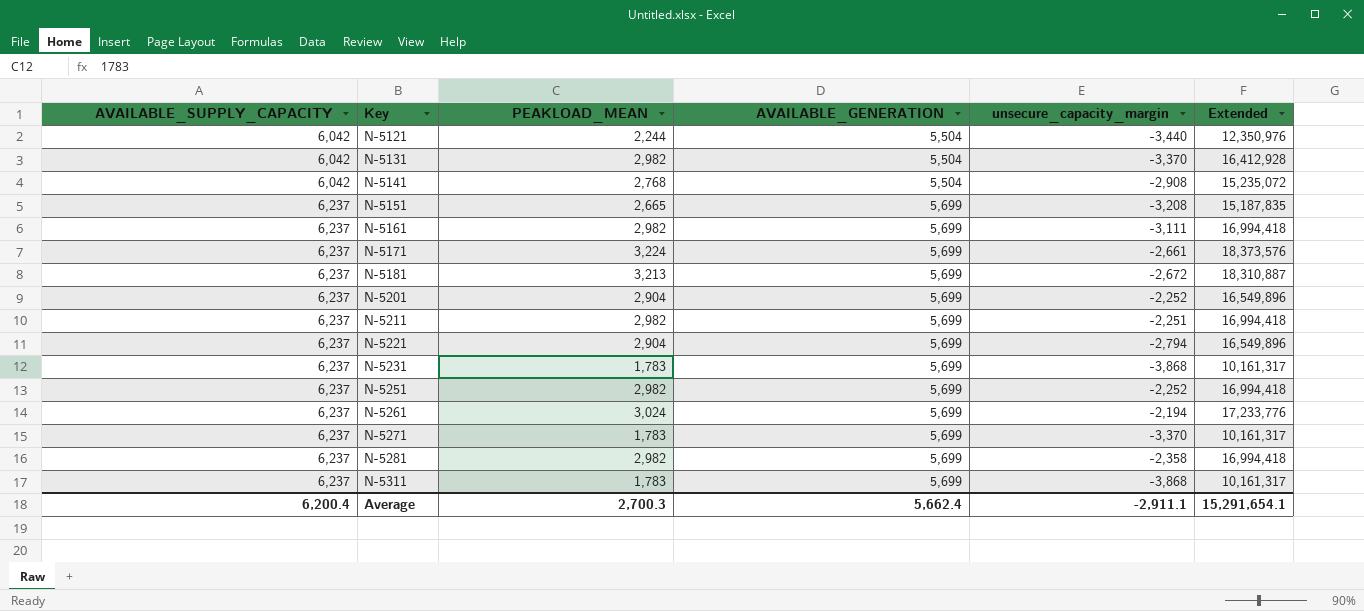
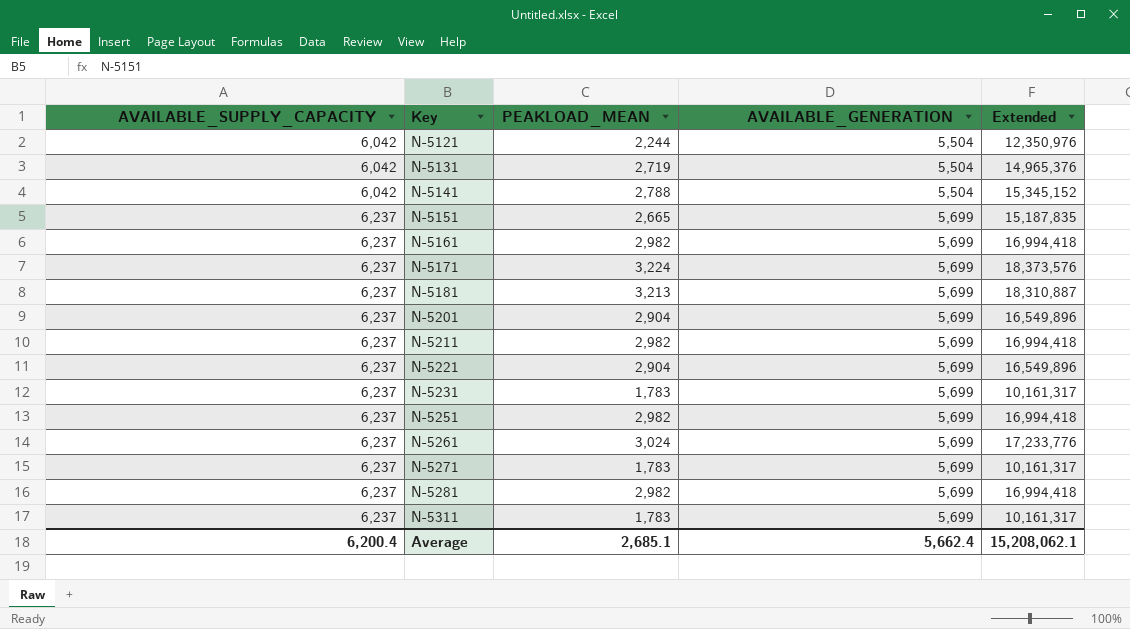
column unsecure_capacity_margin | position: 5 -> none
N-5131 | PEAKLOAD_MEAN: 2,982 -> 2,719
N-5131 | Extended: 16,412,928 -> 14,965,376
N-5141 | PEAKLOAD_MEAN: 2,768 -> 2,788
N-5141 | Extended: 15,235,072 -> 15,345,152
Average | PEAKLOAD_MEAN: 2,700.3 -> 2,685.1
Average | Extended: 15,291,654.1 -> 15,208,062.1

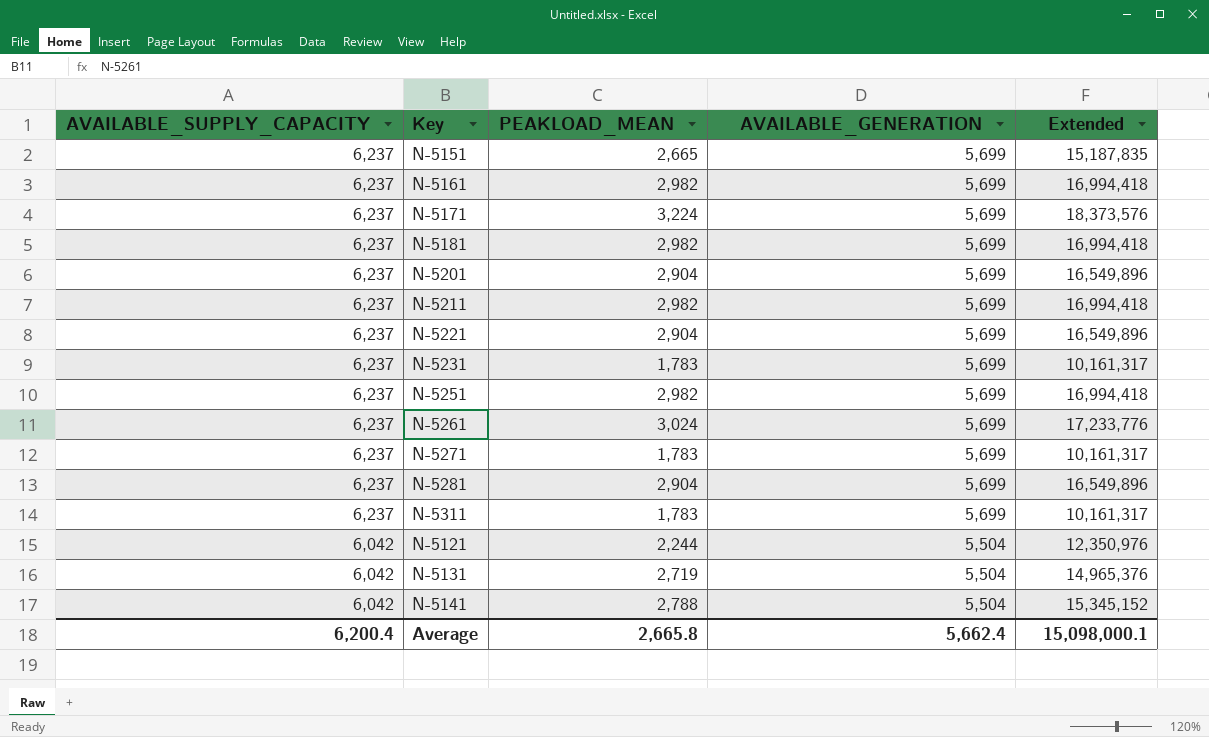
row order: AVAILABLE_SUPPLY_CAPACITY ascending -> AVAILABLE_SUPPLY_CAPACITY descending
N-5181 | PEAKLOAD_MEAN: 3,213 -> 2,982
N-5181 | Extended: 18,310,887 -> 16,994,418
N-5281 | PEAKLOAD_MEAN: 2,982 -> 2,904
N-5281 | Extended: 16,994,418 -> 16,549,896
Average | PEAKLOAD_MEAN: 2,685.1 -> 2,665.8
Average | Extended: 15,208,062.1 -> 15,098,000.1

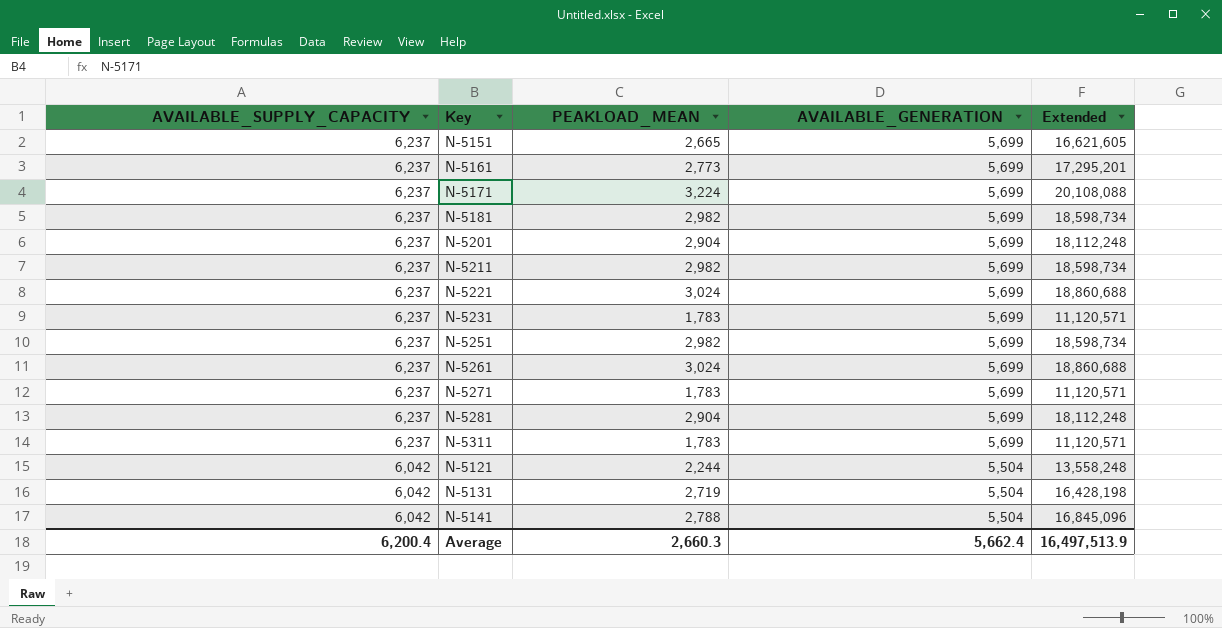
column Extended | formula: [PEAKLOAD_MEAN] * [AVAILABLE_GENERATION] -> [AVAILABLE_SUPPLY_CAPACITY] * [PEAKLOAD_MEAN]
N-5161 | PEAKLOAD_MEAN: 2,982 -> 2,773
N-5221 | PEAKLOAD_MEAN: 2,904 -> 3,024
Average | PEAKLOAD_MEAN: 2,665.8 -> 2,660.3
Average | Extended: 15,098,000.1 -> 16,497,513.9

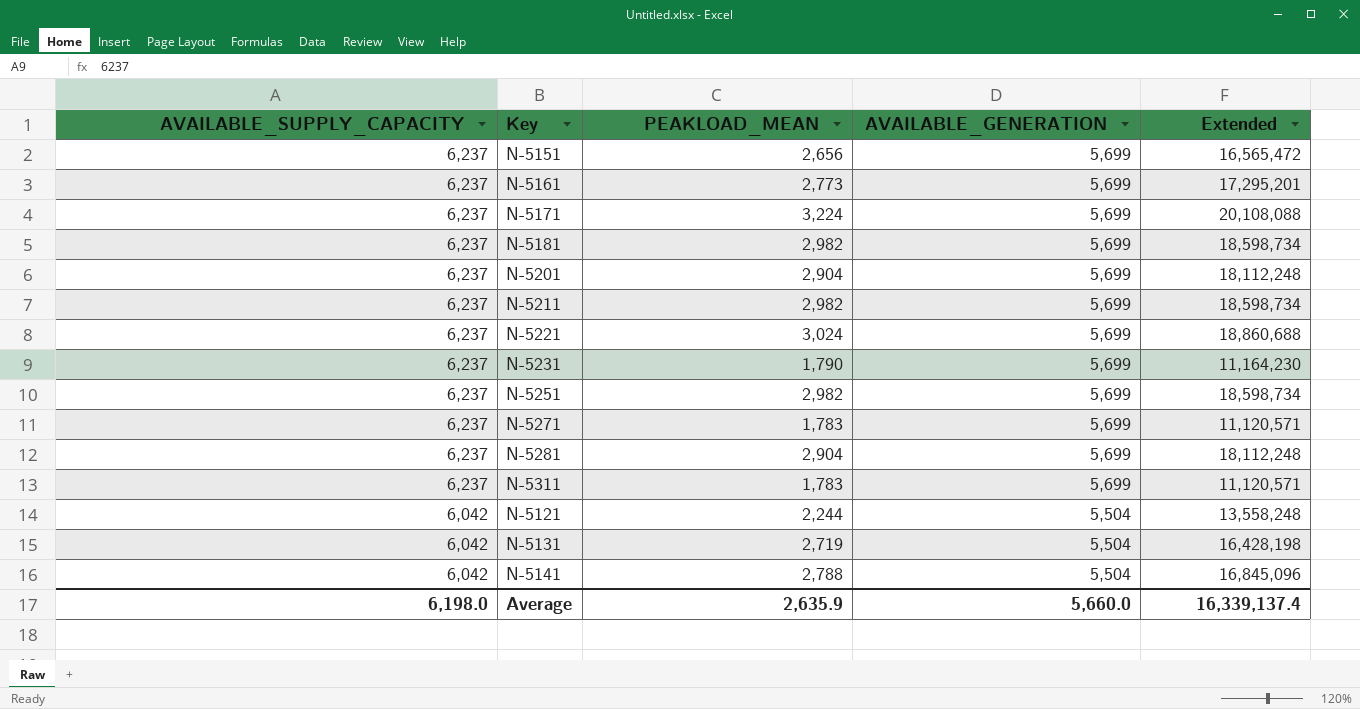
row N-5261: 6,237 | 3,024 | 5,699 | 18,860,688 -> none
N-5151 | PEAKLOAD_MEAN: 2,665 -> 2,656
N-5151 | Extended: 16,621,605 -> 16,565,472
N-5231 | PEAKLOAD_MEAN: 1,783 -> 1,790
N-5231 | Extended: 11,120,571 -> 11,164,230
Average | AVAILABLE_SUPPLY_CAPACITY: 6,200.4 -> 6,198.0
Average | PEAKLOAD_MEAN: 2,660.3 -> 2,635.9
Average | AVAILABLE_GENERATION: 5,662.4 -> 5,660.0
Average | Extended: 16,497,513.9 -> 16,339,137.4

